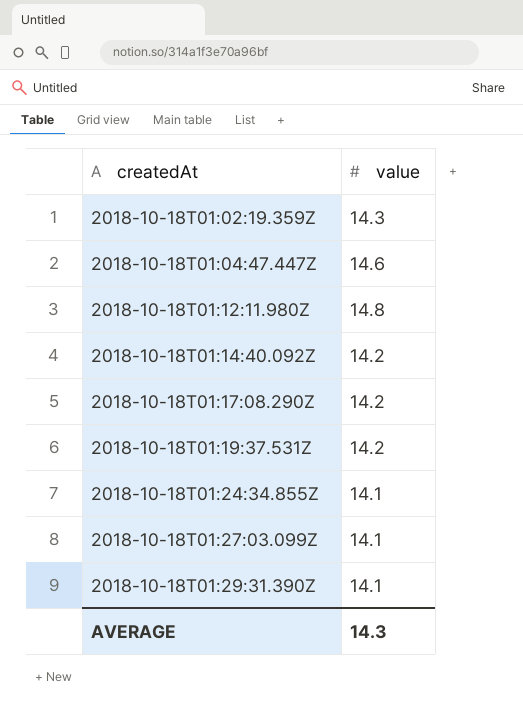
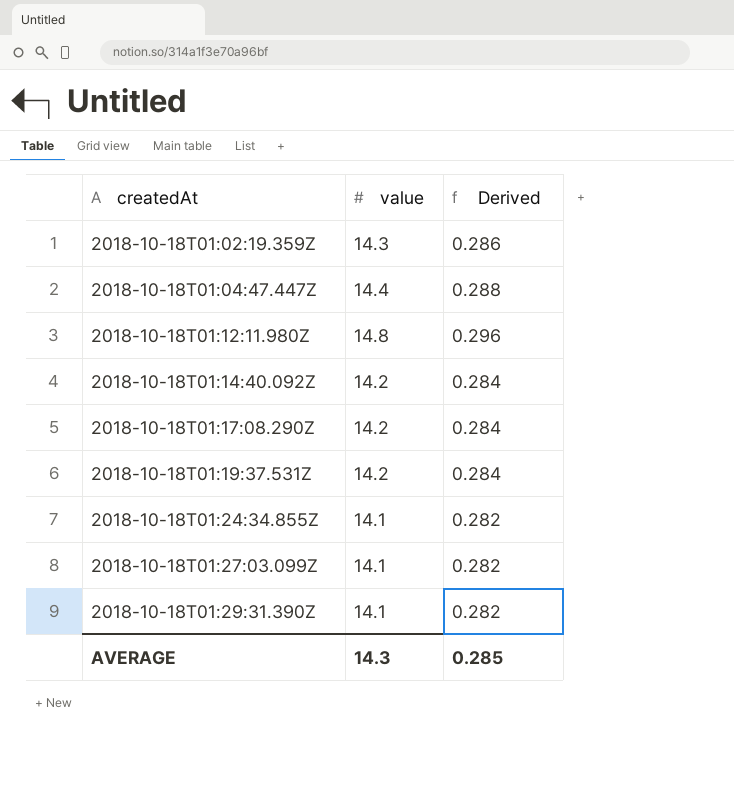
column Derived | formula: none -> [value] * 0.02
2018-10-18T01:04:47.447Z | value: 14.6 -> 14.4

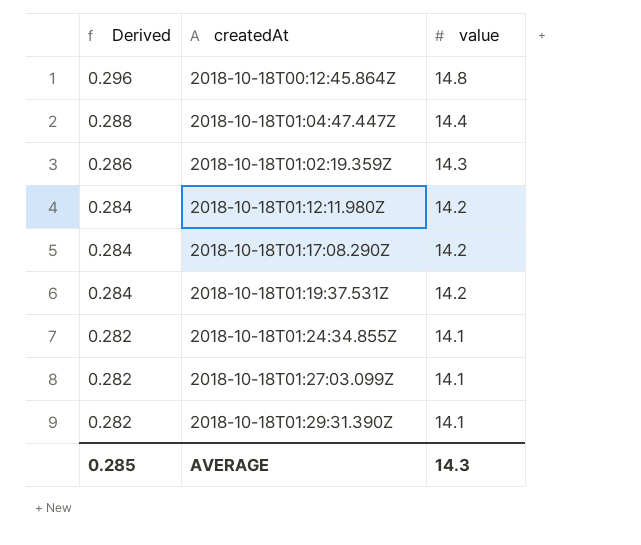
row order: createdAt ascending -> Derived descending
column Derived | position: 3 -> 1
row 2018-10-18T01:14:40.092Z: 14.2 | 0.284 -> none
row 2018-10-18T00:12:45.864Z: none -> 0.296 | 14.8
2018-10-18T01:12:11.980Z | Derived: 0.296 -> 0.284
2018-10-18T01:12:11.980Z | value: 14.8 -> 14.2

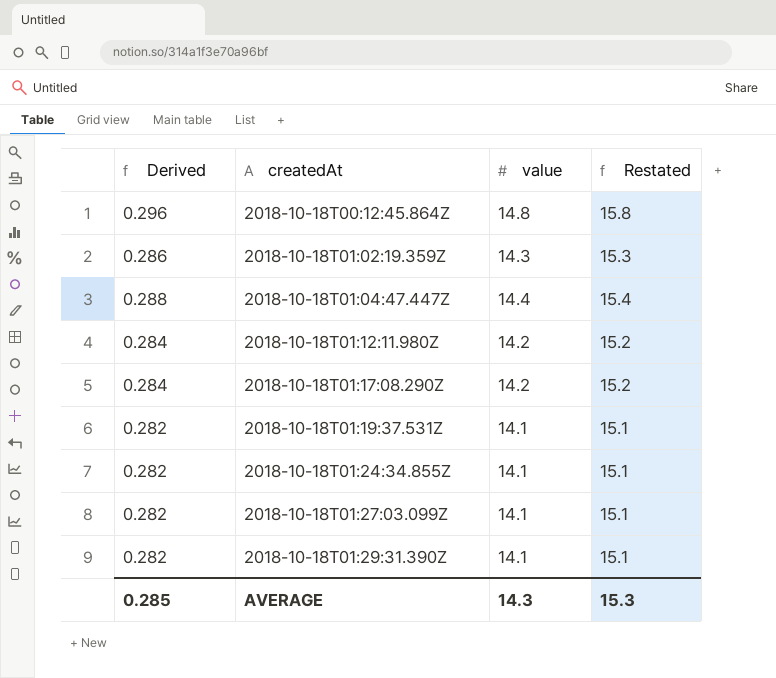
row order: Derived descending -> createdAt ascending
column Restated | formula: none -> [value] + 1
2018-10-18T01:19:37.531Z | Derived: 0.284 -> 0.282
2018-10-18T01:19:37.531Z | value: 14.2 -> 14.1

